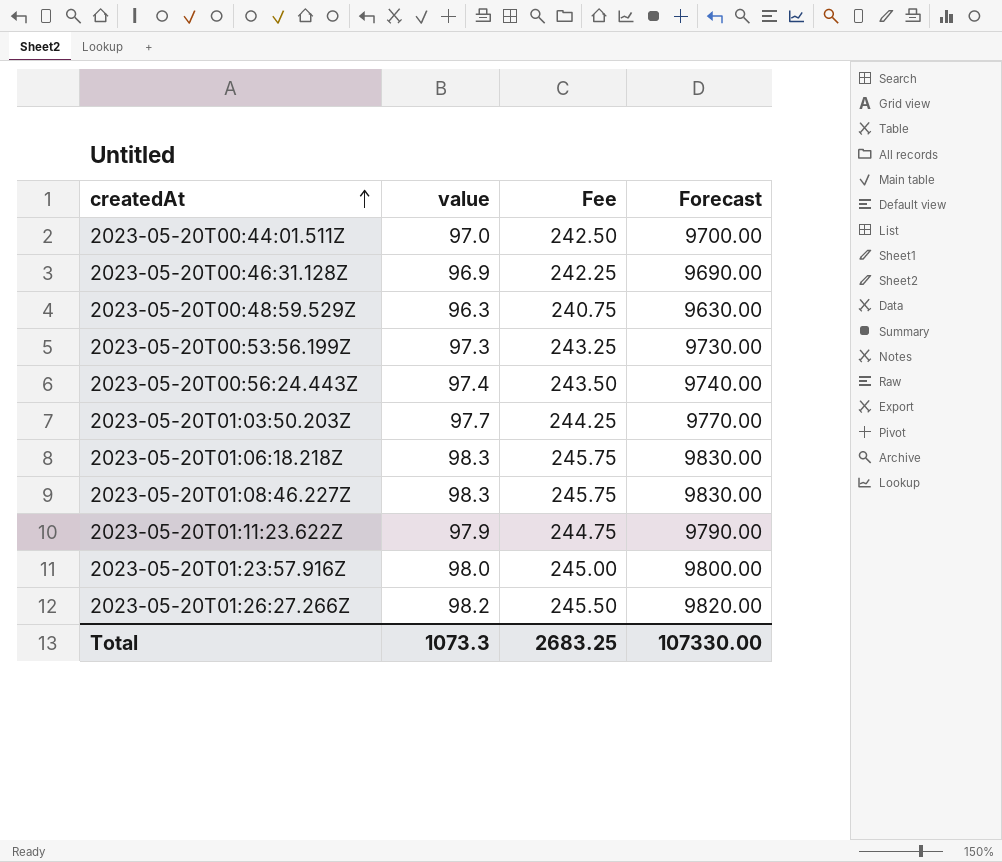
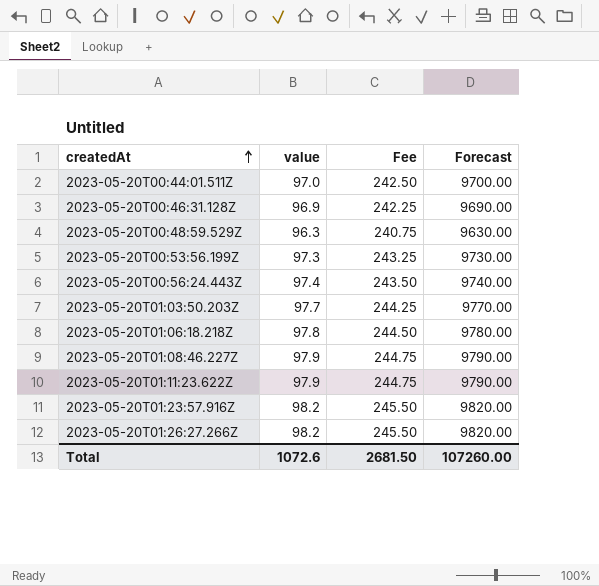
2023-05-20T01:06:18.218Z | value: 98.3 -> 97.8
2023-05-20T01:06:18.218Z | Fee: 245.75 -> 244.50
2023-05-20T01:06:18.218Z | Forecast: 9830.00 -> 9780.00
2023-05-20T01:08:46.227Z | value: 98.3 -> 97.9
2023-05-20T01:08:46.227Z | Fee: 245.75 -> 244.75
2023-05-20T01:08:46.227Z | Forecast: 9830.00 -> 9790.00
2023-05-20T01:23:57.916Z | value: 98.0 -> 98.2
2023-05-20T01:23:57.916Z | Fee: 245.00 -> 245.50
2023-05-20T01:23:57.916Z | Forecast: 9800.00 -> 9820.00
Total | value: 1073.3 -> 1072.6
Total | Fee: 2683.25 -> 2681.50
Total | Forecast: 107330.00 -> 107260.00

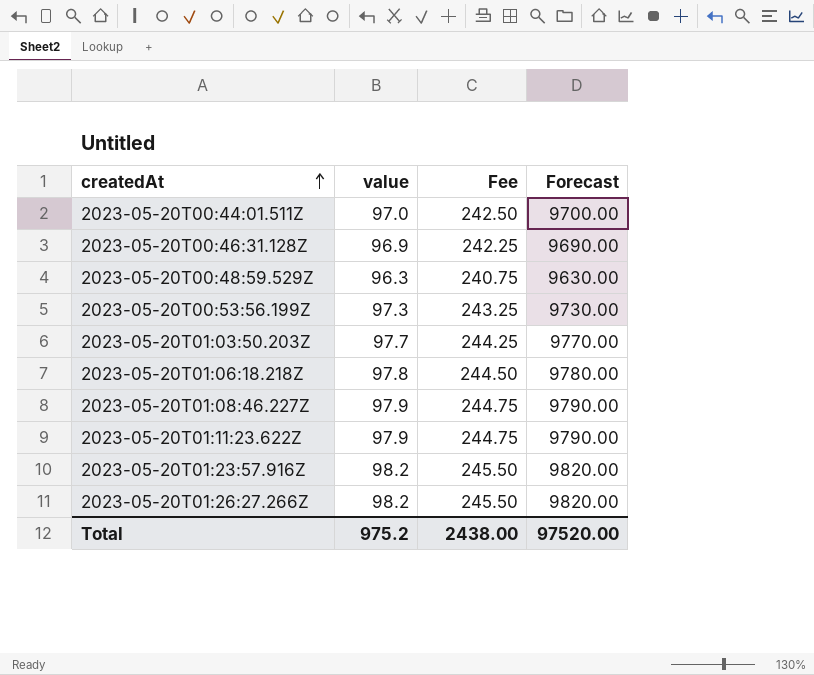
row 2023-05-20T00:56:24.443Z: 97.4 | 243.50 | 9740.00 -> none
Total | value: 1072.6 -> 975.2
Total | Fee: 2681.50 -> 2438.00
Total | Forecast: 107260.00 -> 97520.00

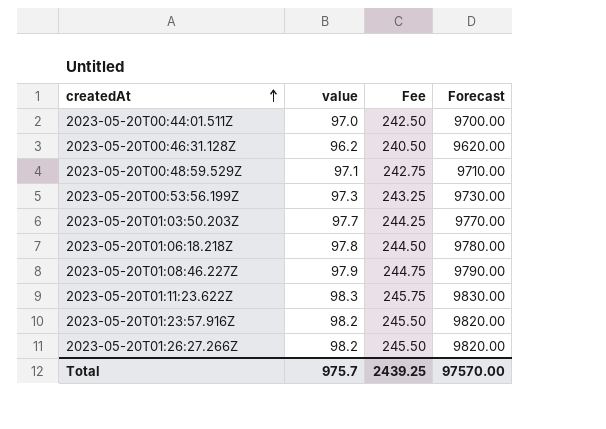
2023-05-20T00:46:31.128Z | value: 96.9 -> 96.2
2023-05-20T00:46:31.128Z | Fee: 242.25 -> 240.50
2023-05-20T00:46:31.128Z | Forecast: 9690.00 -> 9620.00
2023-05-20T00:48:59.529Z | value: 96.3 -> 97.1
2023-05-20T00:48:59.529Z | Fee: 240.75 -> 242.75
2023-05-20T00:48:59.529Z | Forecast: 9630.00 -> 9710.00
2023-05-20T01:11:23.622Z | value: 97.9 -> 98.3
2023-05-20T01:11:23.622Z | Fee: 244.75 -> 245.75
2023-05-20T01:11:23.622Z | Forecast: 9790.00 -> 9830.00
Total | value: 975.2 -> 975.7
Total | Fee: 2438.00 -> 2439.25
Total | Forecast: 97520.00 -> 97570.00

